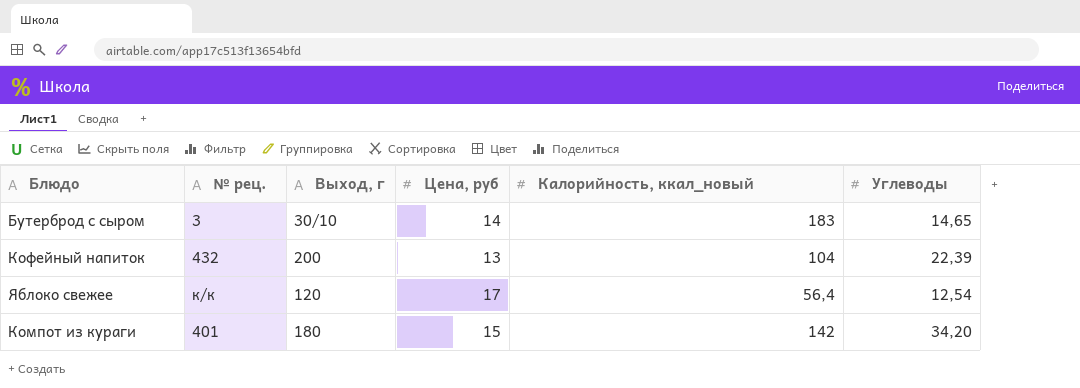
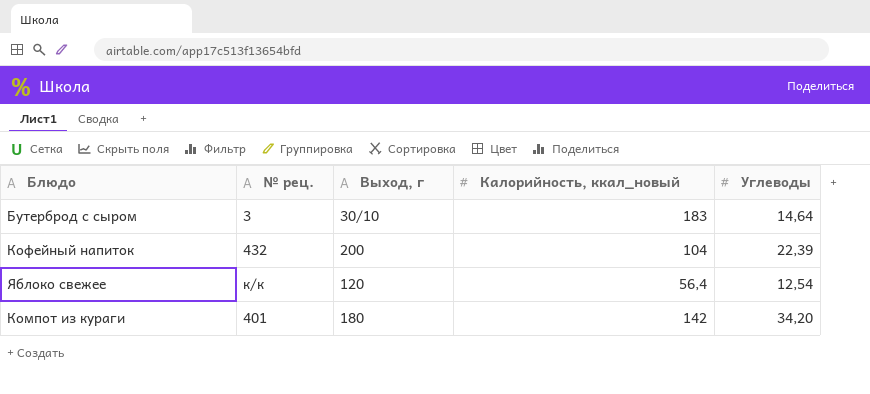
column Цена, руб | position: 4 -> none
Бутерброд с сыром | Углеводы: 14,65 -> 14,64

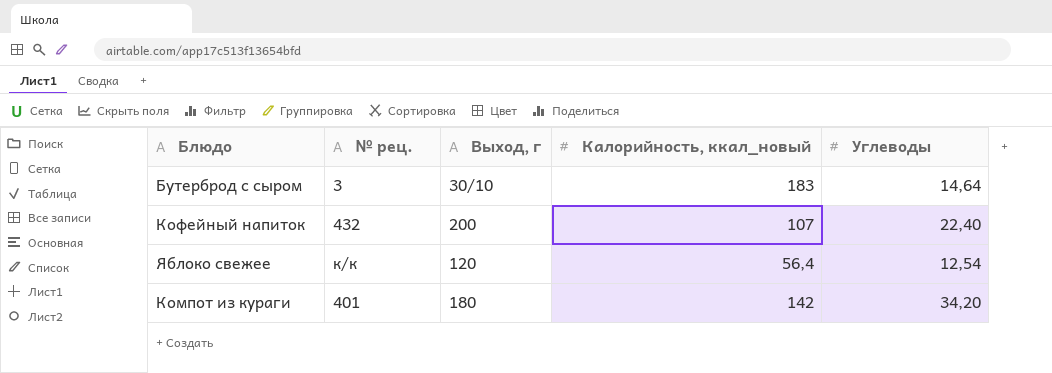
Кофейный напиток | Калорийность, ккал_новый: 104 -> 107
Кофейный напиток | Углеводы: 22,39 -> 22,40

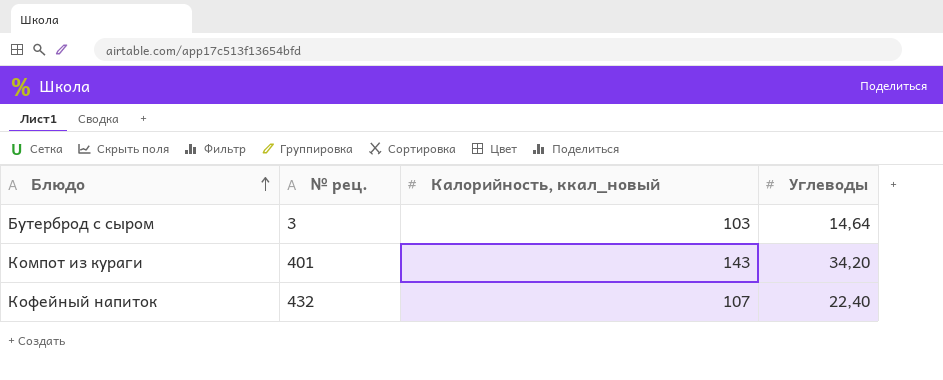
row order: none -> Блюдо ascending
column Выход, г | position: 3 -> none
row Яблоко свежее: к/к | 120 | 56,4 | 12,54 -> none
Бутерброд с сыром | Калорийность, ккал_новый: 183 -> 103
Компот из кураги | Калорийность, ккал_новый: 142 -> 143

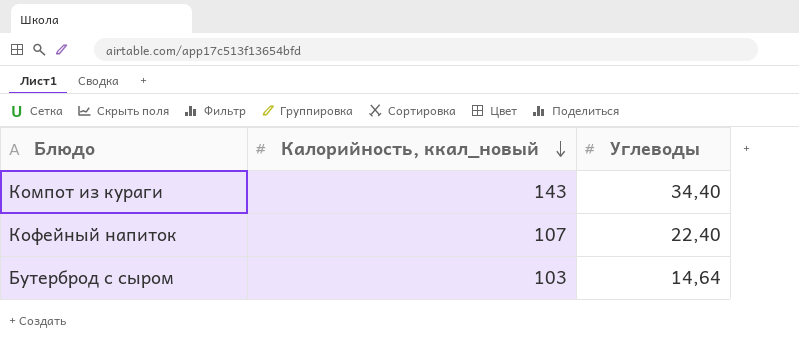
row order: Блюдо ascending -> Калорийность, ккал_новый descending
column № рец. | position: 2 -> none
Компот из кураги | Углеводы: 34,20 -> 34,40

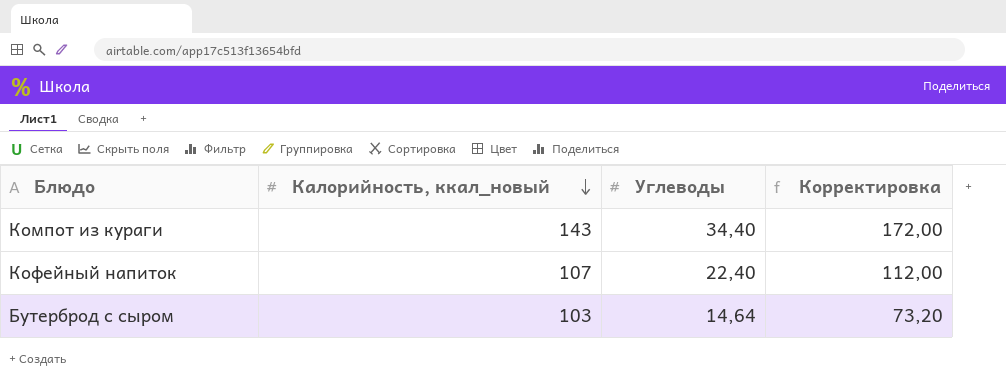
column Корректировка | formula: none -> [Углеводы] * 5

